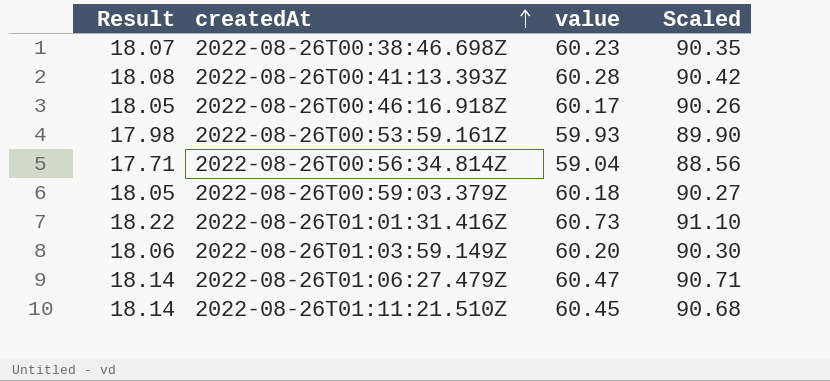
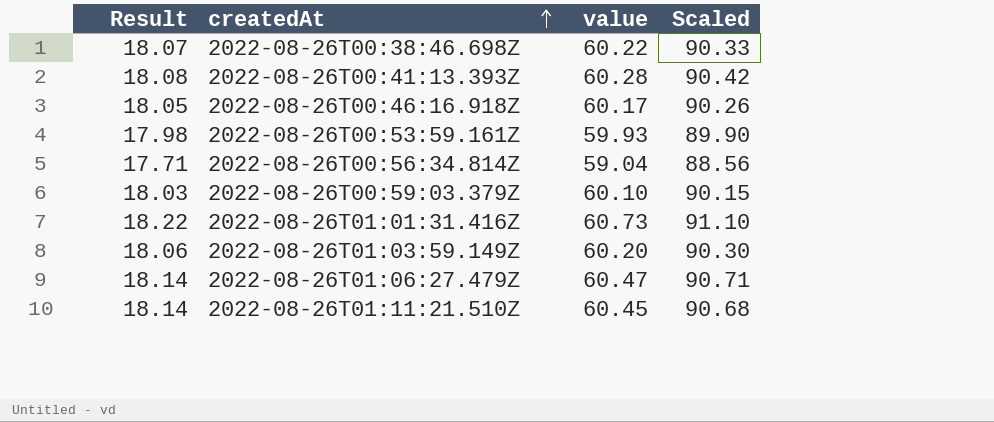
2022-08-26T00:38:46.698Z | value: 60.23 -> 60.22
2022-08-26T00:38:46.698Z | Scaled: 90.35 -> 90.33
2022-08-26T00:59:03.379Z | Result: 18.05 -> 18.03
2022-08-26T00:59:03.379Z | value: 60.18 -> 60.10
2022-08-26T00:59:03.379Z | Scaled: 90.27 -> 90.15

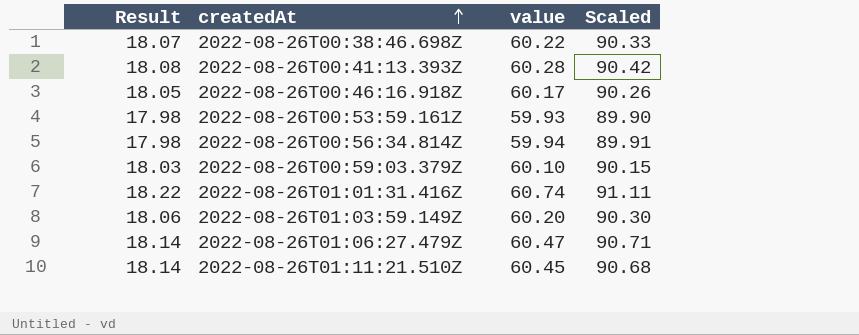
2022-08-26T00:56:34.814Z | Result: 17.71 -> 17.98
2022-08-26T00:56:34.814Z | value: 59.04 -> 59.94
2022-08-26T00:56:34.814Z | Scaled: 88.56 -> 89.91
2022-08-26T01:01:31.416Z | value: 60.73 -> 60.74
2022-08-26T01:01:31.416Z | Scaled: 91.10 -> 91.11

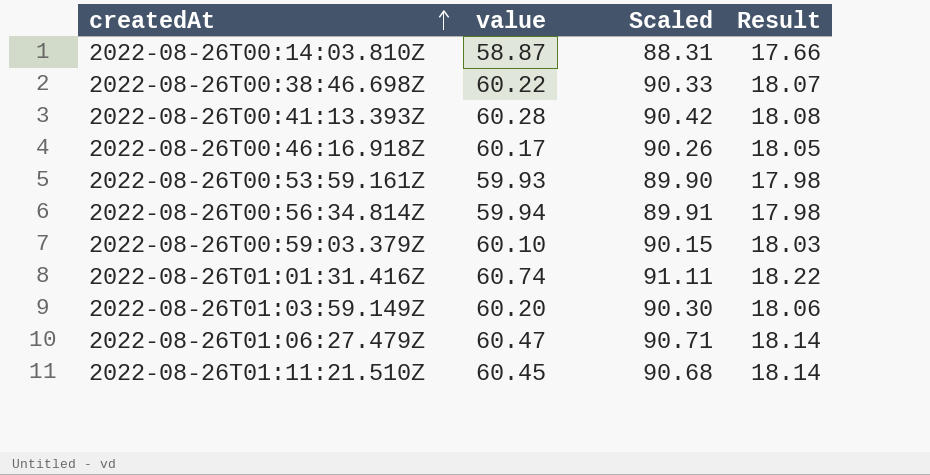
column Result | position: 1 -> 4
row 2022-08-26T00:14:03.810Z: none -> 58.87 | 88.31 | 17.66

